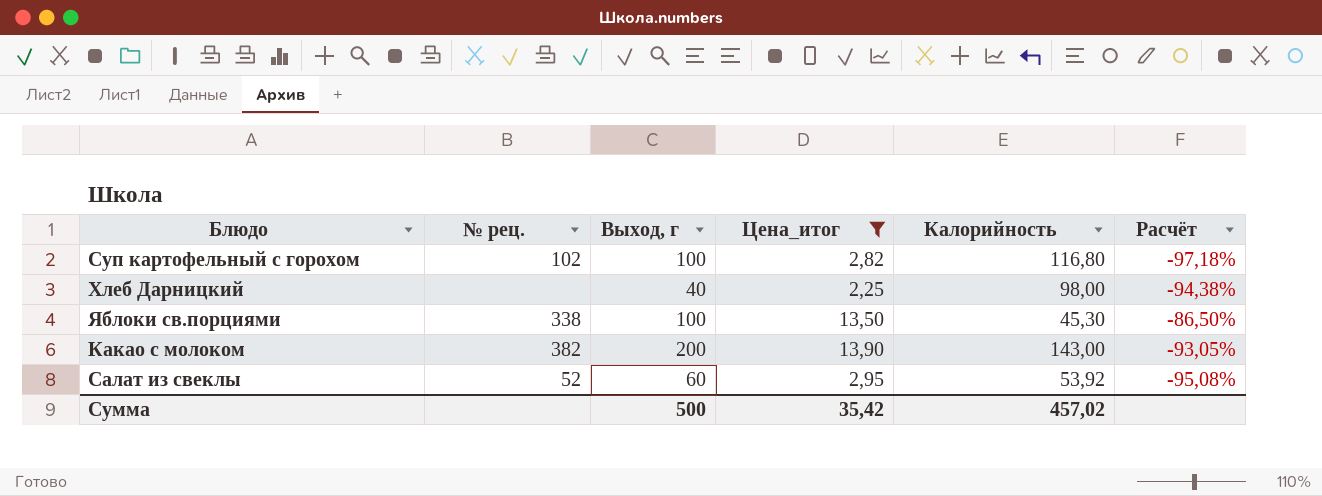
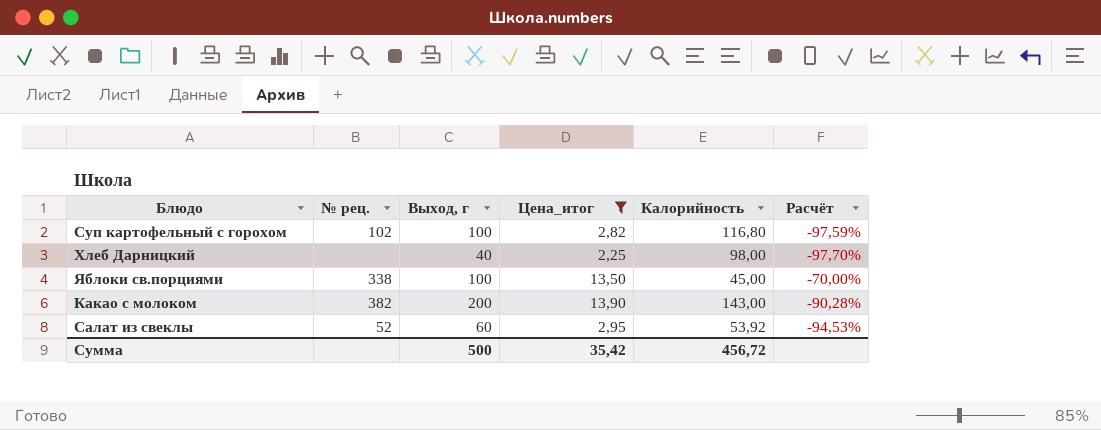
column Расчёт | formula: ([Цена_итог] - [Выход, г]) / [Выход, г] -> ([Цена_итог] - [Калорийность]) / [Калорийность]
Яблоки св.порциями | Калорийность: 45,30 -> 45,00
Сумма | Калорийность: 457,02 -> 456,72

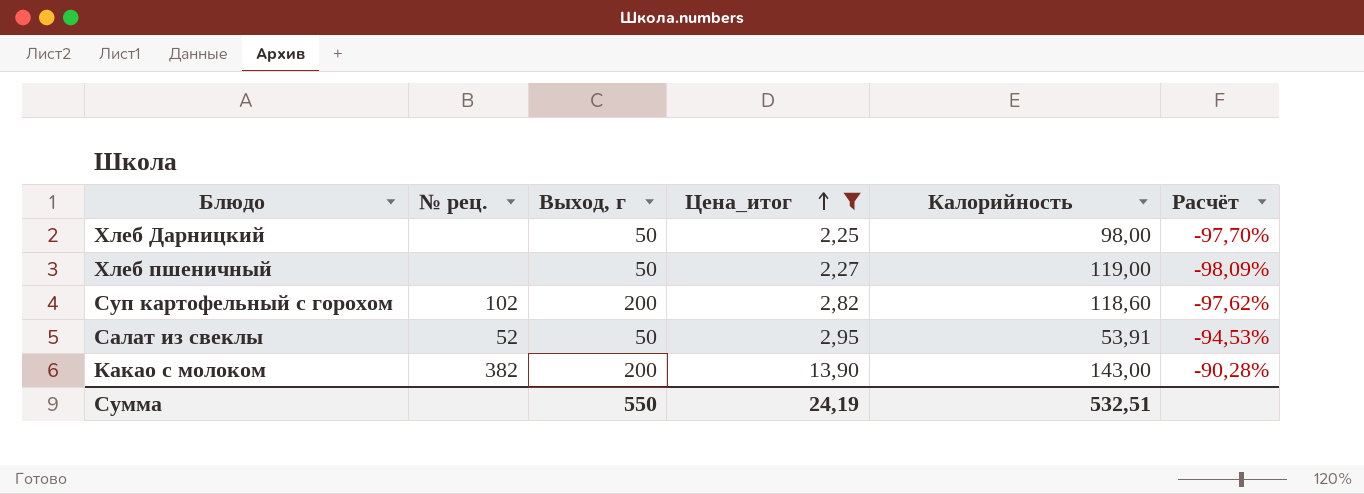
row order: none -> Цена_итог ascending
row Яблоки св.порциями: 338 | 100 | 13,50 | 45,00 | -70,00% -> none
Хлеб Дарницкий | Выход, г: 40 -> 50
row Хлеб пшеничный: none -> none | 50 | 2,27 | 119,00 | -98,09%
Суп картофельный с горохом | Выход, г: 100 -> 200
Суп картофельный с горохом | Калорийность: 116,80 -> 118,60
Суп картофельный с горохом | Расчёт: -97,59% -> -97,62%
Салат из свеклы | Выход, г: 60 -> 50
Салат из свеклы | Калорийность: 53,92 -> 53,91
Сумма | Выход, г: 500 -> 550
Сумма | Цена_итог: 35,42 -> 24,19
Сумма | Калорийность: 456,72 -> 532,51

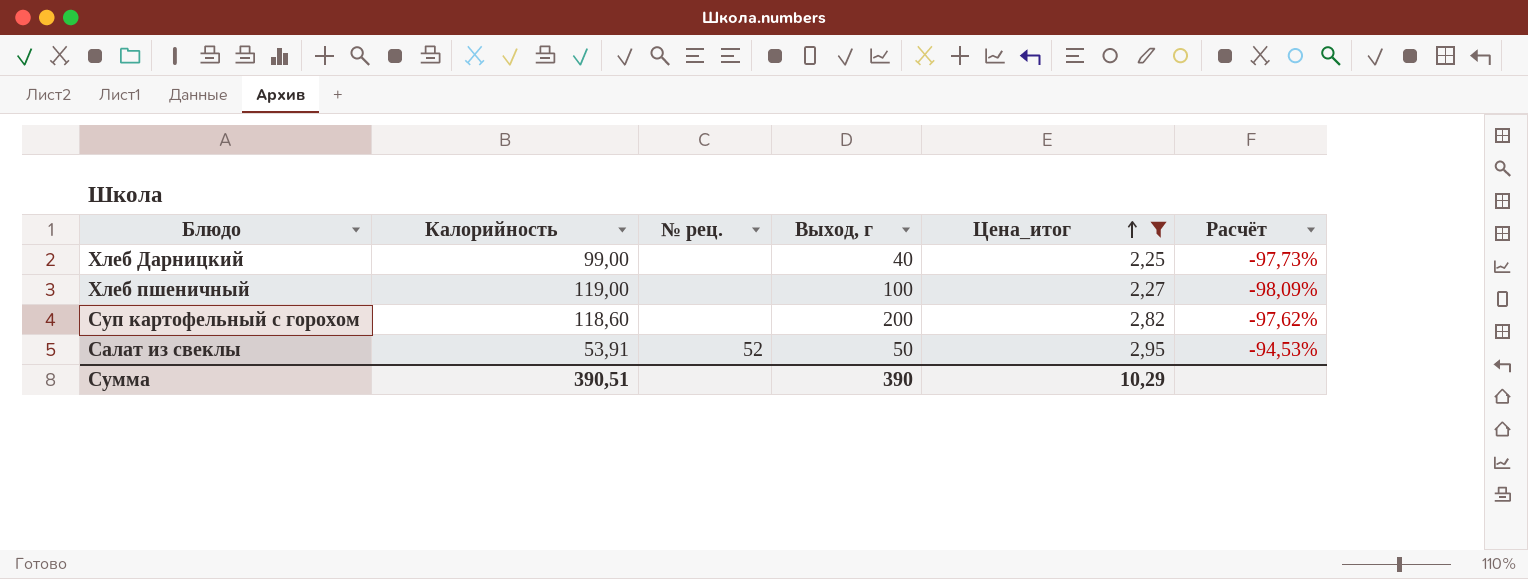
column Калорийность | position: 5 -> 2
row Какао с молоком: 382 | 200 | 13,90 | 143,00 | -90,28% -> none
Хлеб Дарницкий | Калорийность: 98,00 -> 99,00
Хлеб Дарницкий | Выход, г: 50 -> 40
Хлеб Дарницкий | Расчёт: -97,70% -> -97,73%
Хлеб пшеничный | Выход, г: 50 -> 100
Суп картофельный с горохом | № рец.: 102 -> none
Сумма | Калорийность: 532,51 -> 390,51
Сумма | Выход, г: 550 -> 390
Сумма | Цена_итог: 24,19 -> 10,29

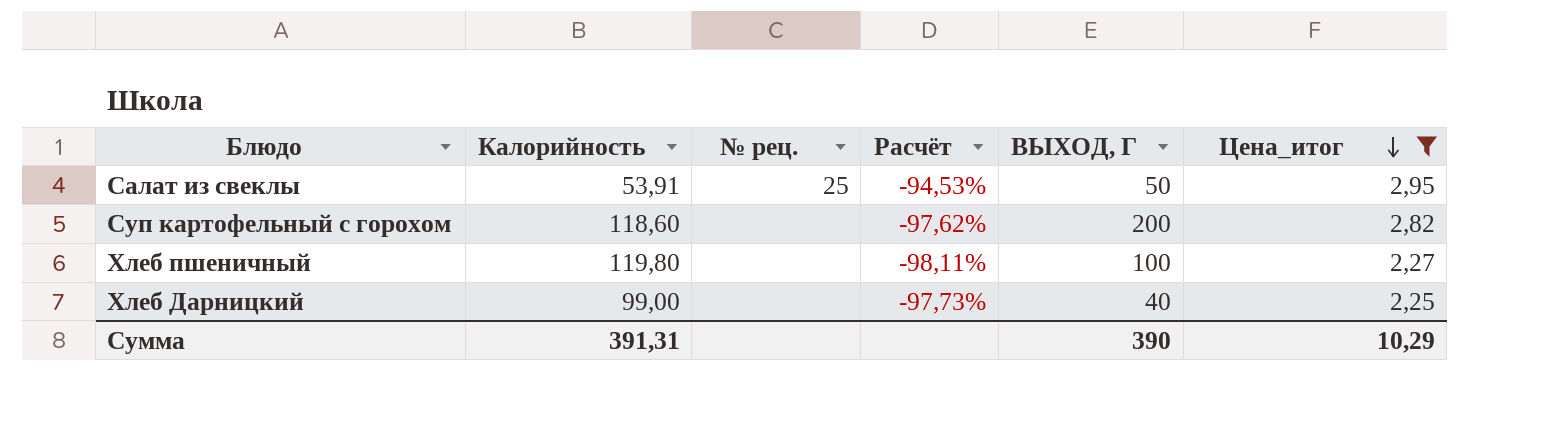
row order: Цена_итог ascending -> Цена_итог descending
column Расчёт | position: 6 -> 4
column name: Выход, г -> ВЫХОД, Г
Салат из свеклы | № рец.: 52 -> 25
Хлеб пшеничный | Калорийность: 119,00 -> 119,80
Хлеб пшеничный | Расчёт: -98,09% -> -98,11%
Сумма | Калорийность: 390,51 -> 391,31

